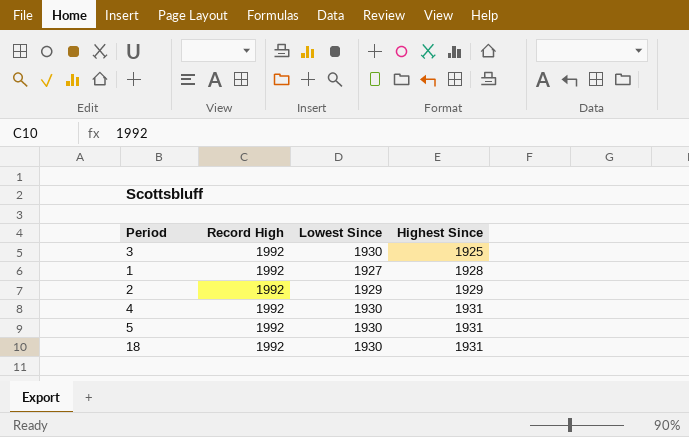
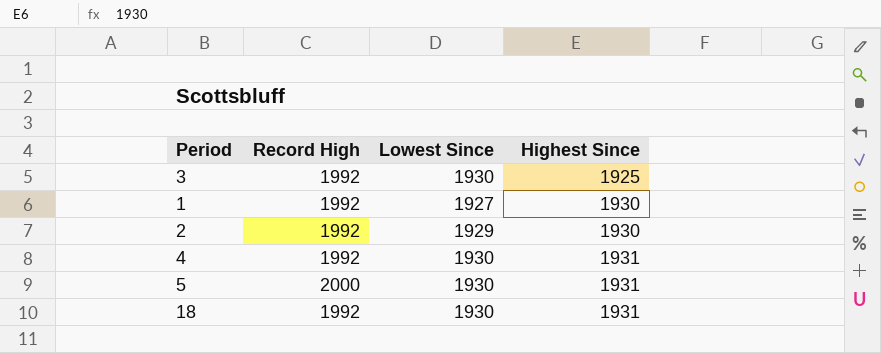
1 | Highest Since: 1928 -> 1930
2 | Highest Since: 1929 -> 1930
5 | Record High: 1992 -> 2000

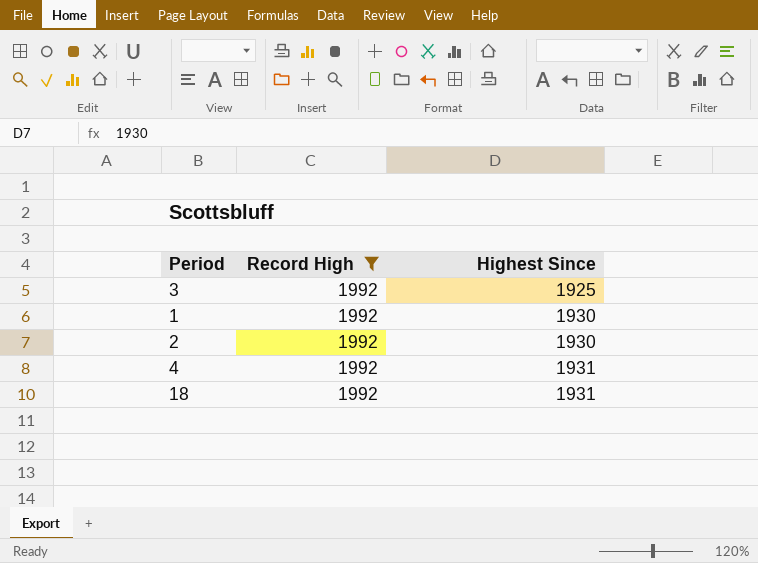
filter: none -> Record High = 1992
column Lowest Since | position: 3 -> none

